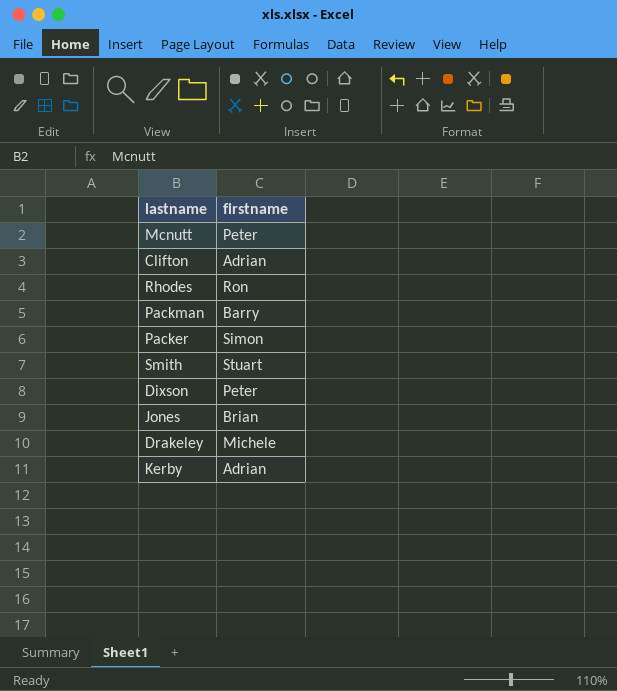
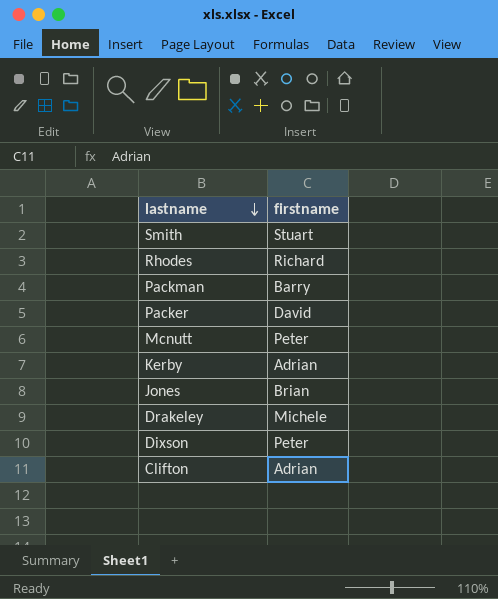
row order: none -> lastname descending
Rhodes | firstname: Ron -> Richard
Packer | firstname: Simon -> David

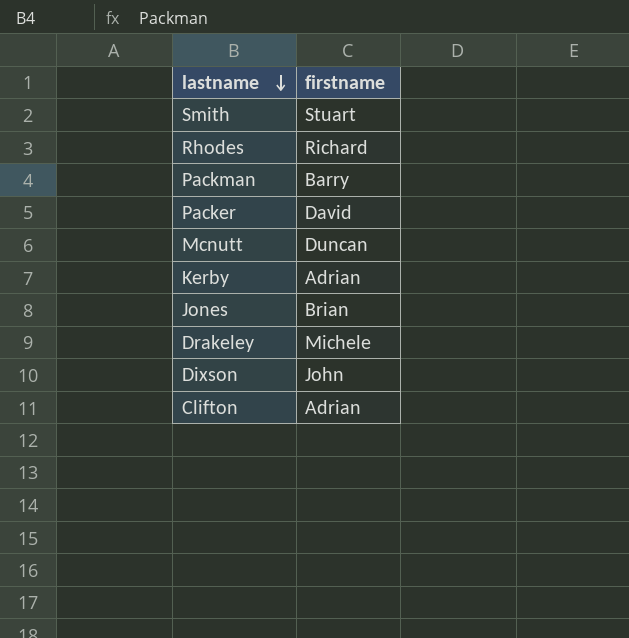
Mcnutt | firstname: Peter -> Duncan
Dixson | firstname: Peter -> John

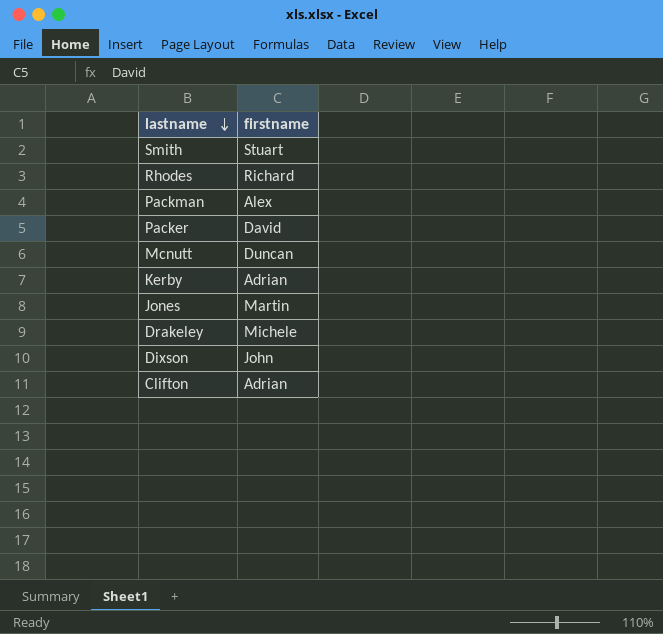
Packman | firstname: Barry -> Alex
Jones | firstname: Brian -> Martin

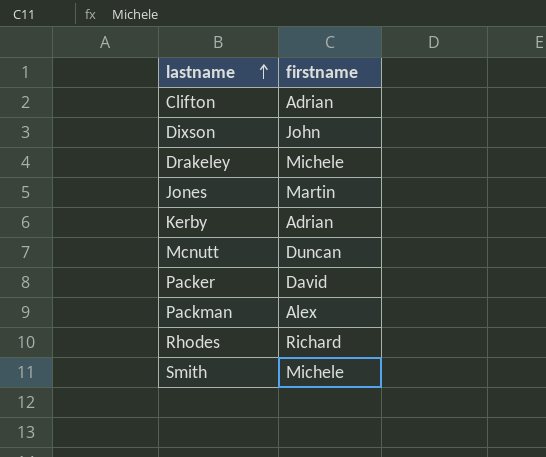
row order: lastname descending -> lastname ascending
Smith | firstname: Stuart -> Michele

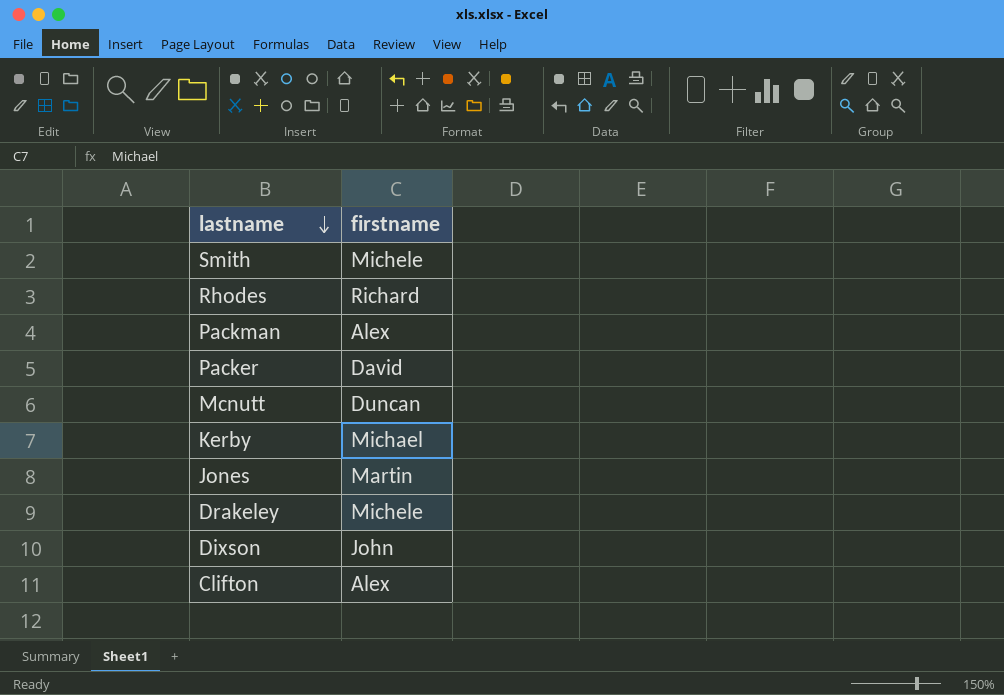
row order: lastname ascending -> lastname descending
Kerby | firstname: Adrian -> Michael
Clifton | firstname: Adrian -> Alex

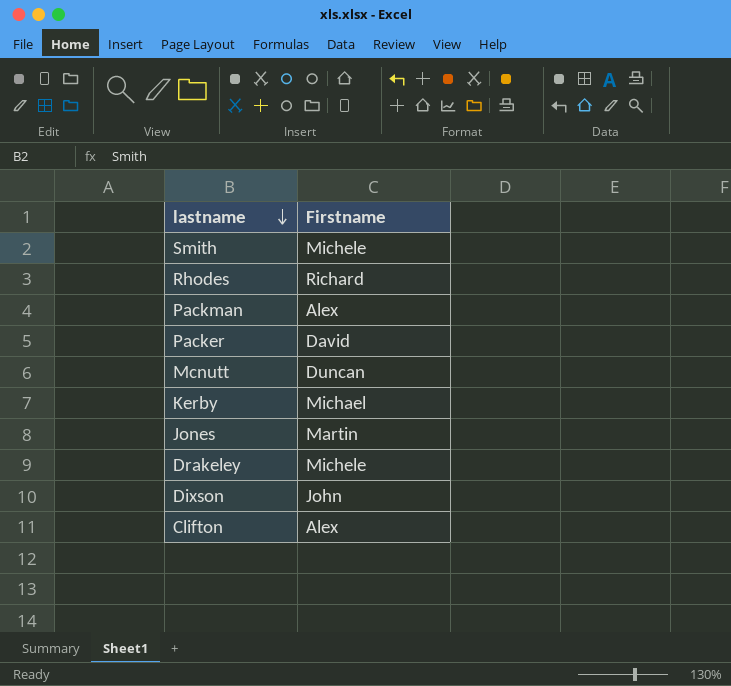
column name: firstname -> Firstname

